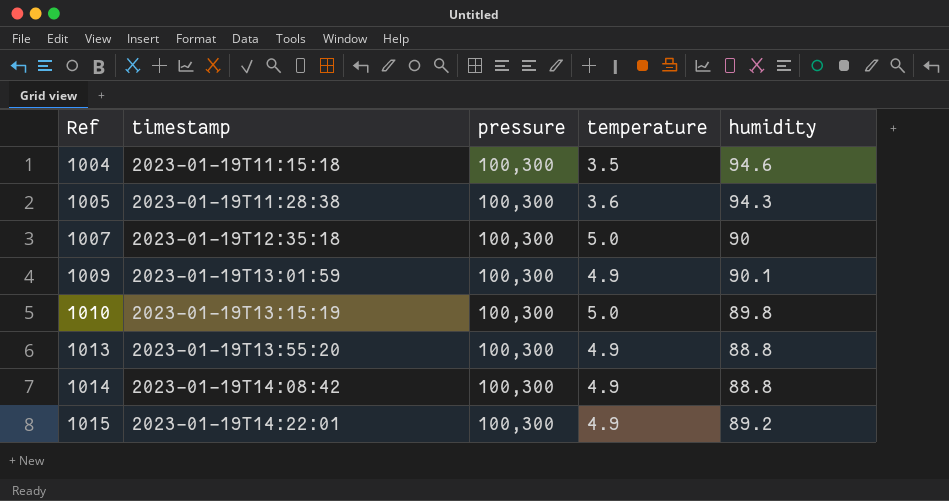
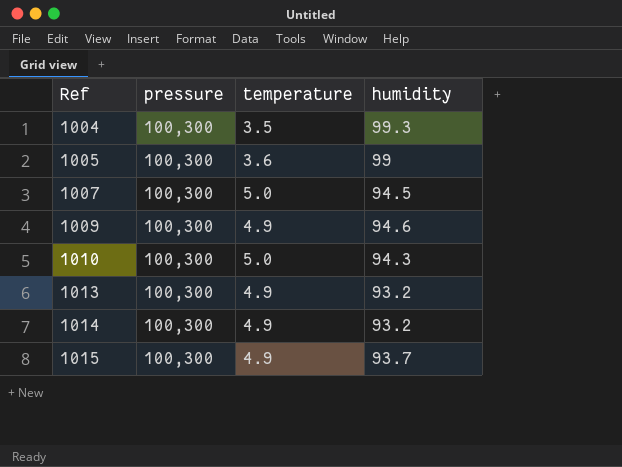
column timestamp | position: 2 -> none
1004 | humidity: 94.6 -> 99.3
1005 | humidity: 94.3 -> 99
1007 | humidity: 90 -> 94.5
1009 | humidity: 90.1 -> 94.6
1010 | humidity: 89.8 -> 94.3
1013 | humidity: 88.8 -> 93.2
1014 | humidity: 88.8 -> 93.2
1015 | humidity: 89.2 -> 93.7

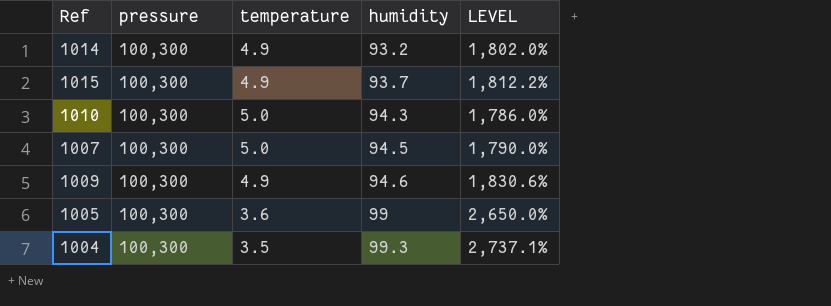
row order: Ref ascending -> humidity ascending
column LEVEL | formula: none -> ([humidity] - [temperature]) / [temperature]
row 1013: 100,300 | 4.9 | 93.2 -> none

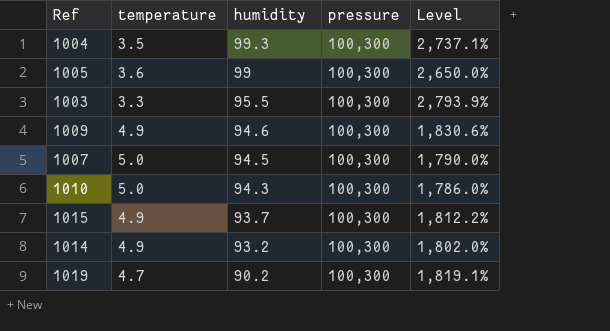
row order: humidity ascending -> humidity descending
column pressure | position: 2 -> 4
column name: LEVEL -> Level
row 1003: none -> 3.3 | 95.5 | 100,300 | 2,793.9%
row 1019: none -> 4.7 | 90.2 | 100,300 | 1,819.1%

